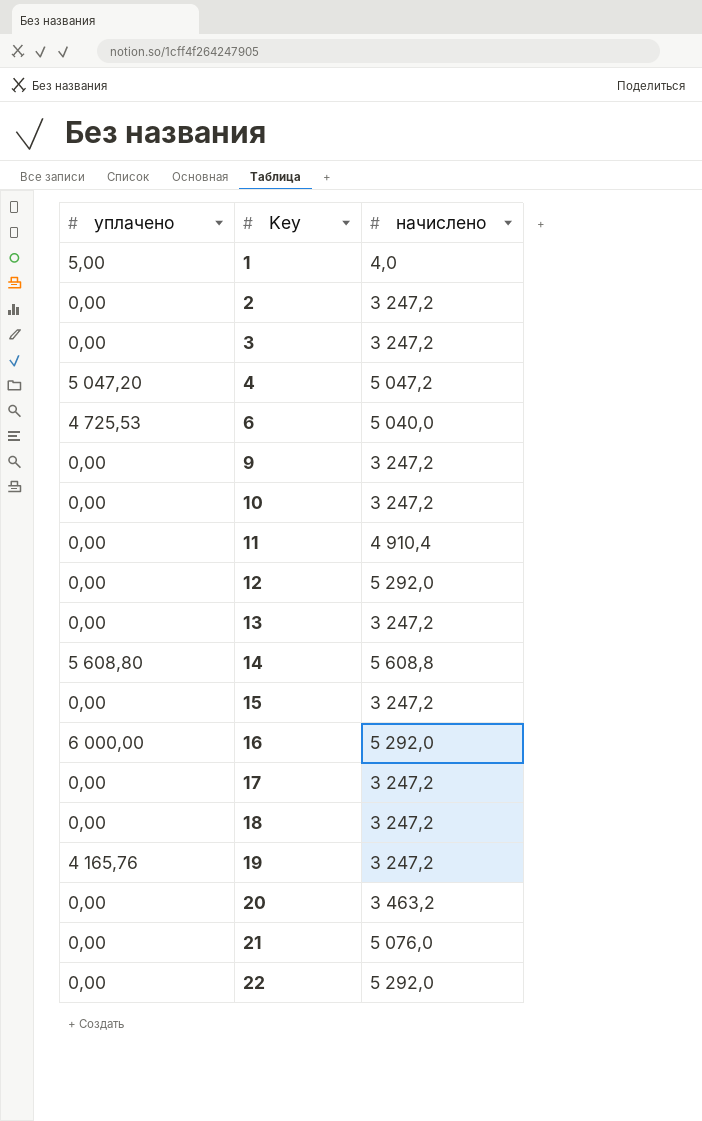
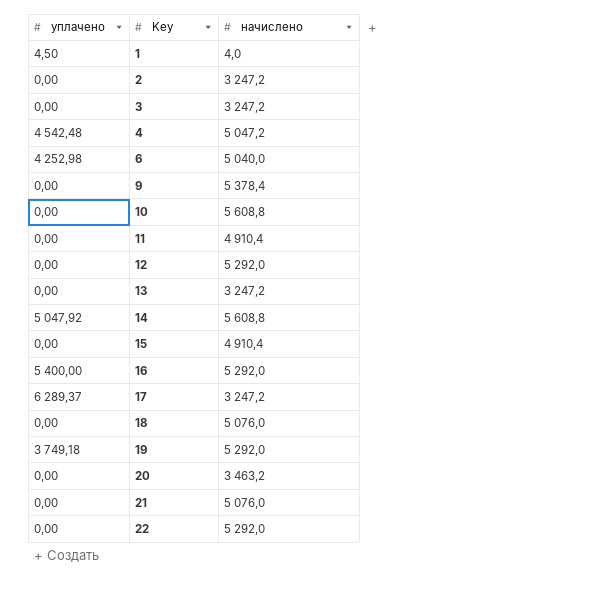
1 | уплачено: 5,00 -> 4,50
4 | уплачено: 5 047,20 -> 4 542,48
6 | уплачено: 4 725,53 -> 4 252,98
9 | начислено: 3 247,2 -> 5 378,4
10 | начислено: 3 247,2 -> 5 608,8
14 | уплачено: 5 608,80 -> 5 047,92
15 | начислено: 3 247,2 -> 4 910,4
16 | уплачено: 6 000,00 -> 5 400,00
17 | уплачено: 0,00 -> 6 289,37
18 | начислено: 3 247,2 -> 5 076,0
19 | уплачено: 4 165,76 -> 3 749,18
19 | начислено: 3 247,2 -> 5 292,0

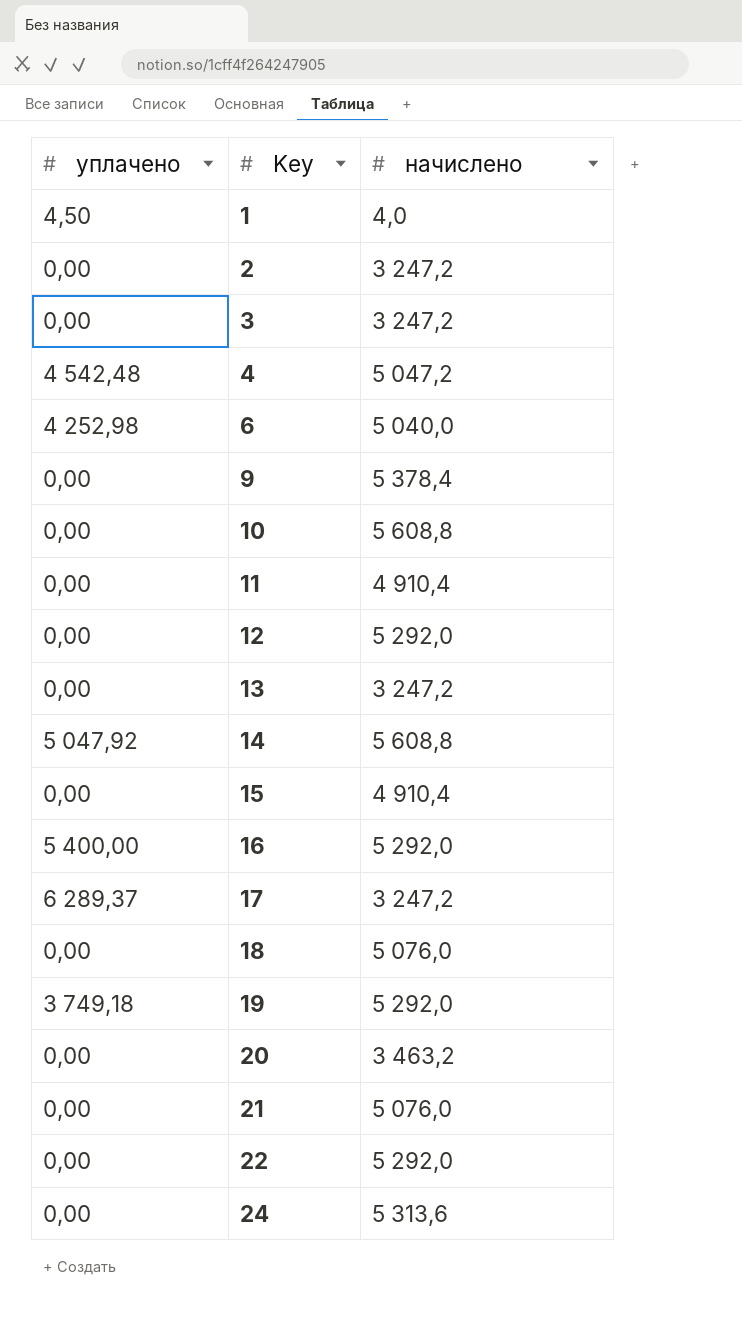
row 24: none -> 0,00 | 5 313,6

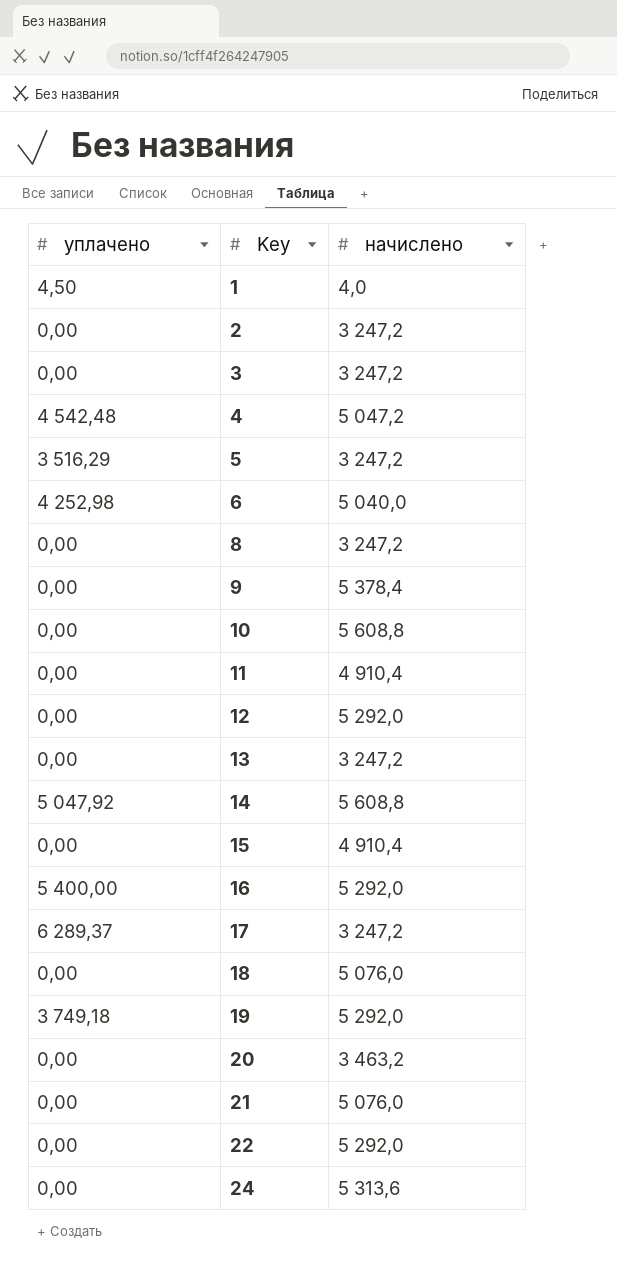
row 5: none -> 3 516,29 | 3 247,2
row 8: none -> 0,00 | 3 247,2

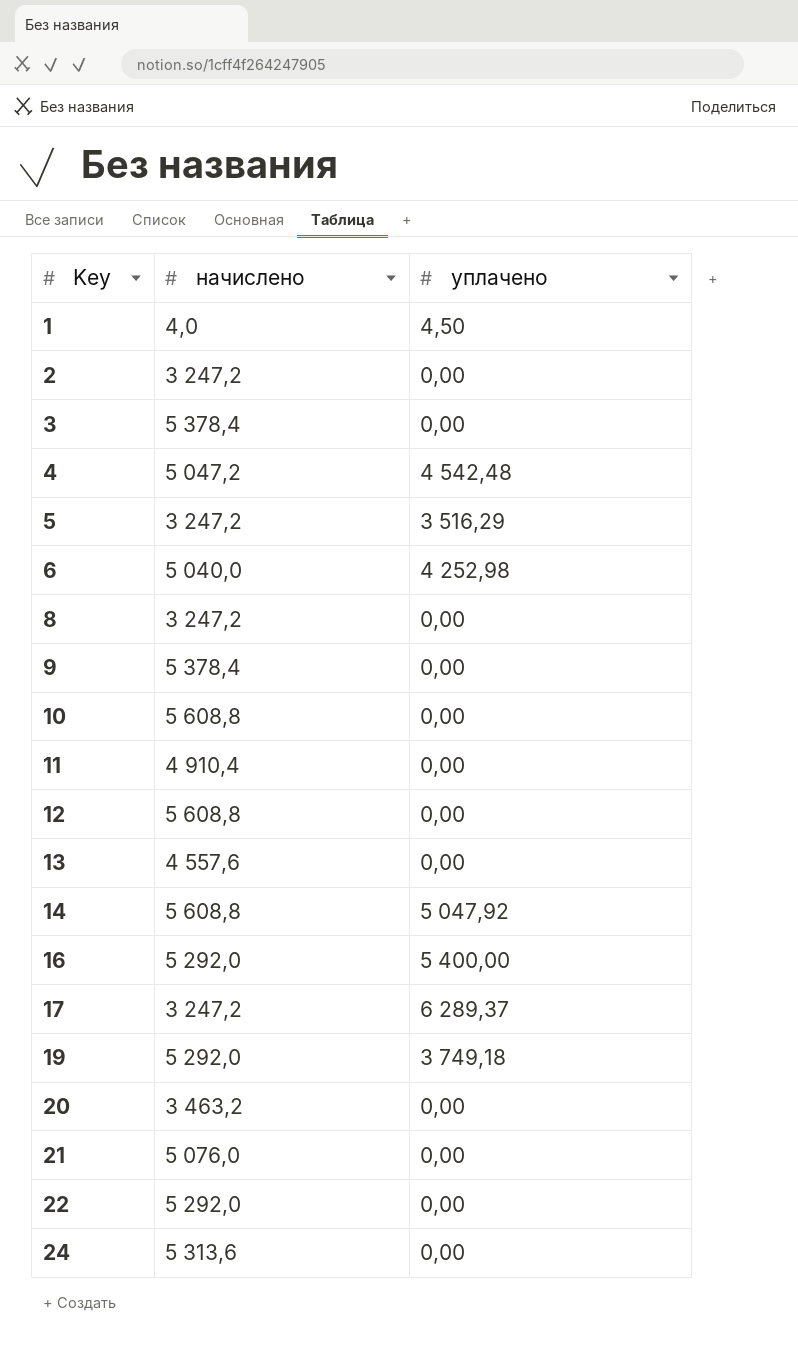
column уплачено | position: 1 -> 3
row 15: 0,00 | 4 910,4 -> none
row 18: 0,00 | 5 076,0 -> none
3 | начислено: 3 247,2 -> 5 378,4
12 | начислено: 5 292,0 -> 5 608,8
13 | начислено: 3 247,2 -> 4 557,6

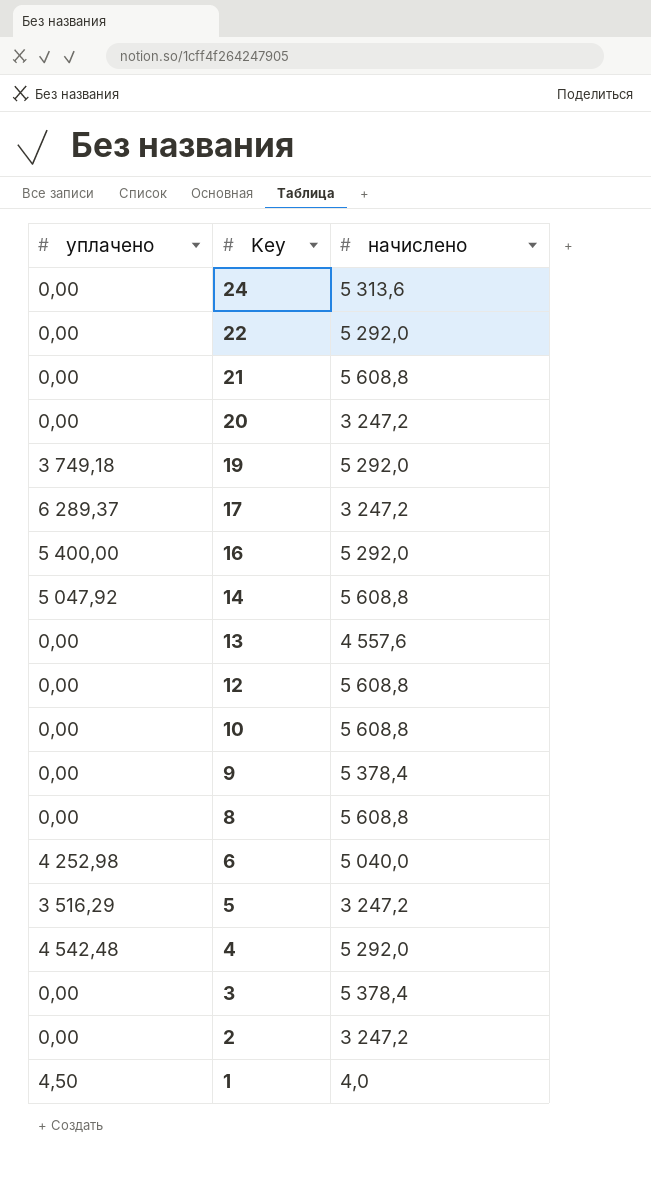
row order: Key ascending -> Key descending
column уплачено | position: 3 -> 1
row 11: 4 910,4 | 0,00 -> none
21 | начислено: 5 076,0 -> 5 608,8
20 | начислено: 3 463,2 -> 3 247,2
8 | начислено: 3 247,2 -> 5 608,8
4 | начислено: 5 047,2 -> 5 292,0

